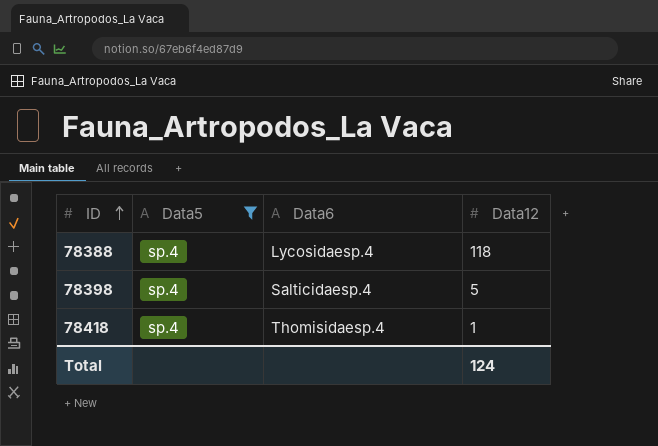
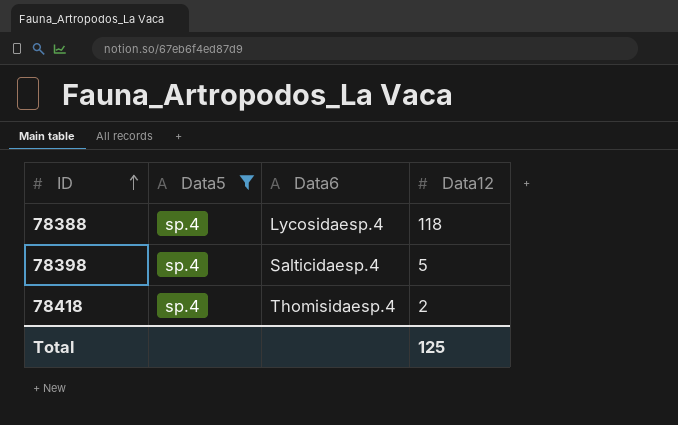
78418 | Data12: 1 -> 2
Total | Data12: 124 -> 125

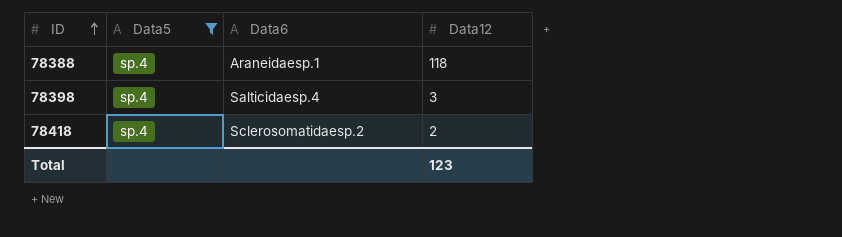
78388 | Data6: Lycosidaesp.4 -> Araneidaesp.1
78398 | Data12: 5 -> 3
78418 | Data6: Thomisidaesp.4 -> Sclerosomatidaesp.2
Total | Data12: 125 -> 123

